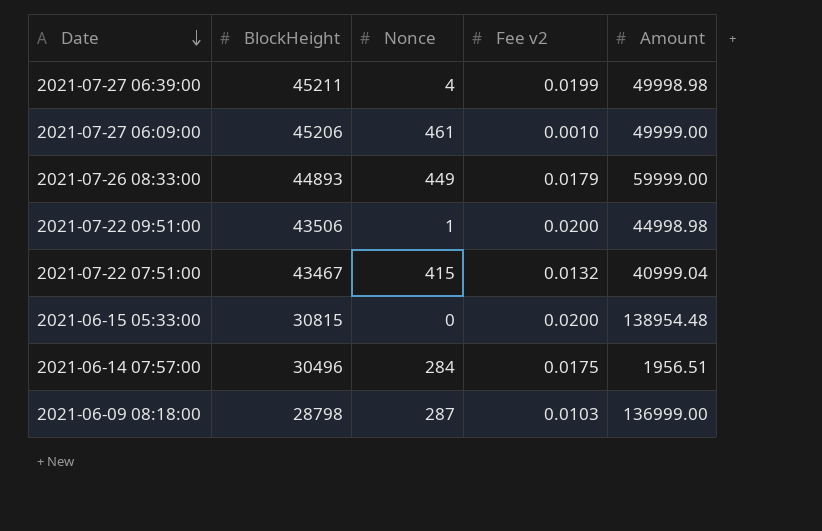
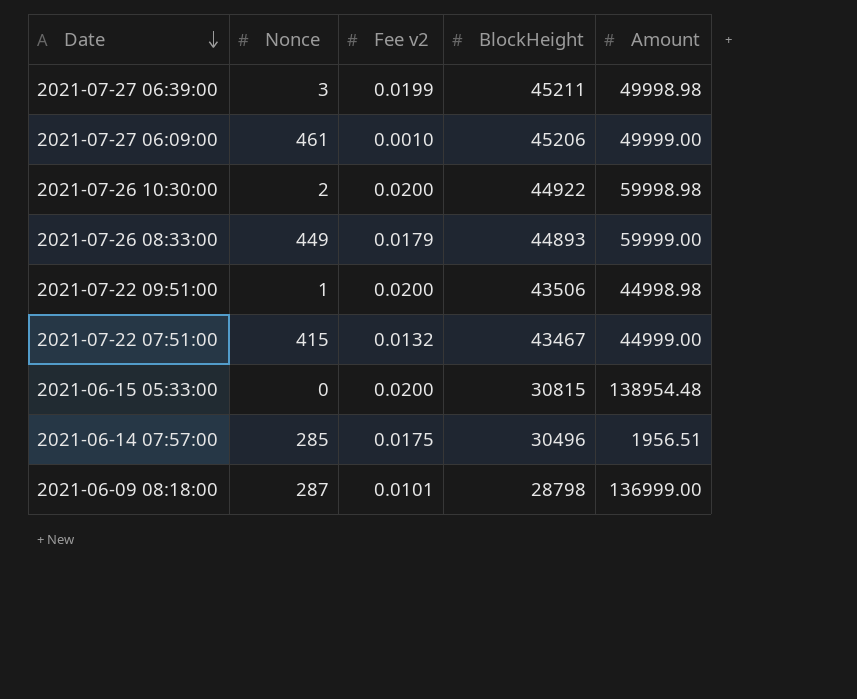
column BlockHeight | position: 2 -> 4
2021-07-27 06:39:00 | Nonce: 4 -> 3
row 2021-07-26 10:30:00: none -> 2 | 0.0200 | 44922 | 59998.98
2021-07-22 07:51:00 | Amount: 40999.04 -> 44999.00
2021-06-14 07:57:00 | Nonce: 284 -> 285
2021-06-09 08:18:00 | Fee v2: 0.0103 -> 0.0101

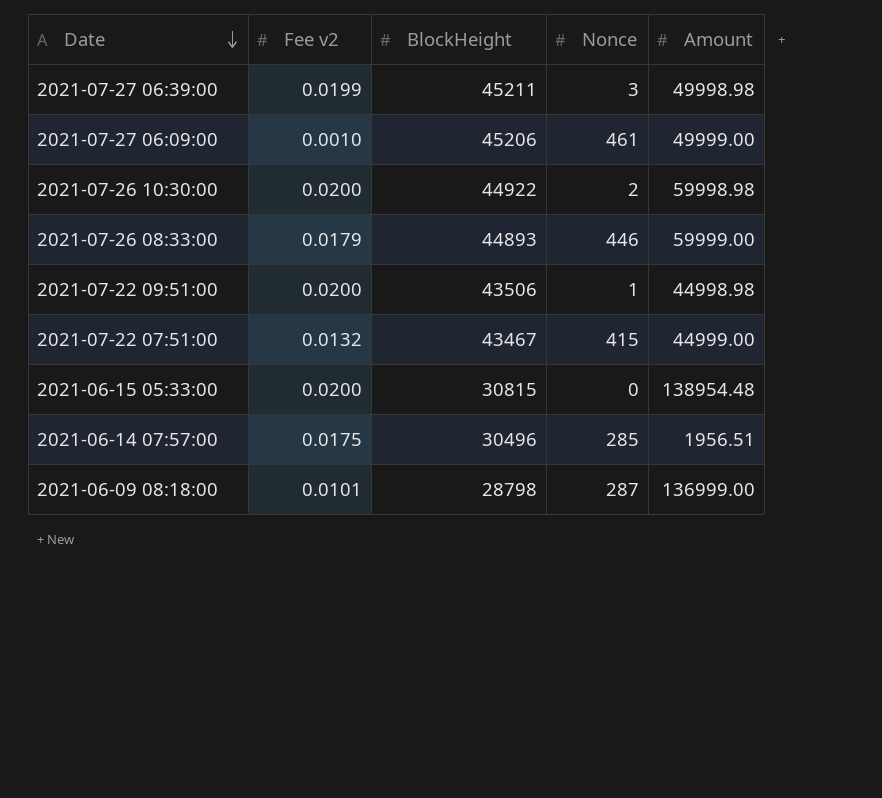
column Nonce | position: 2 -> 4
2021-07-26 08:33:00 | Nonce: 449 -> 446

